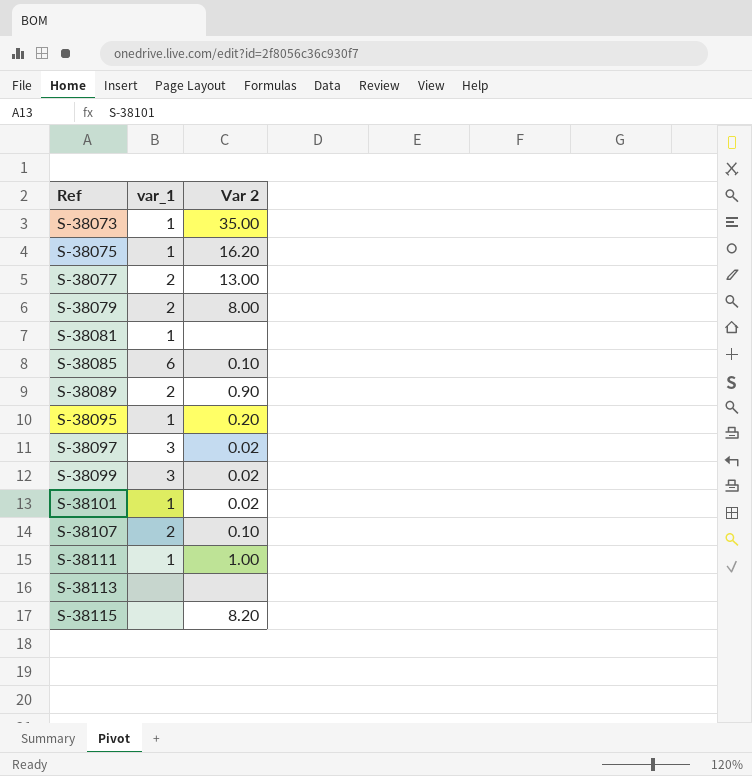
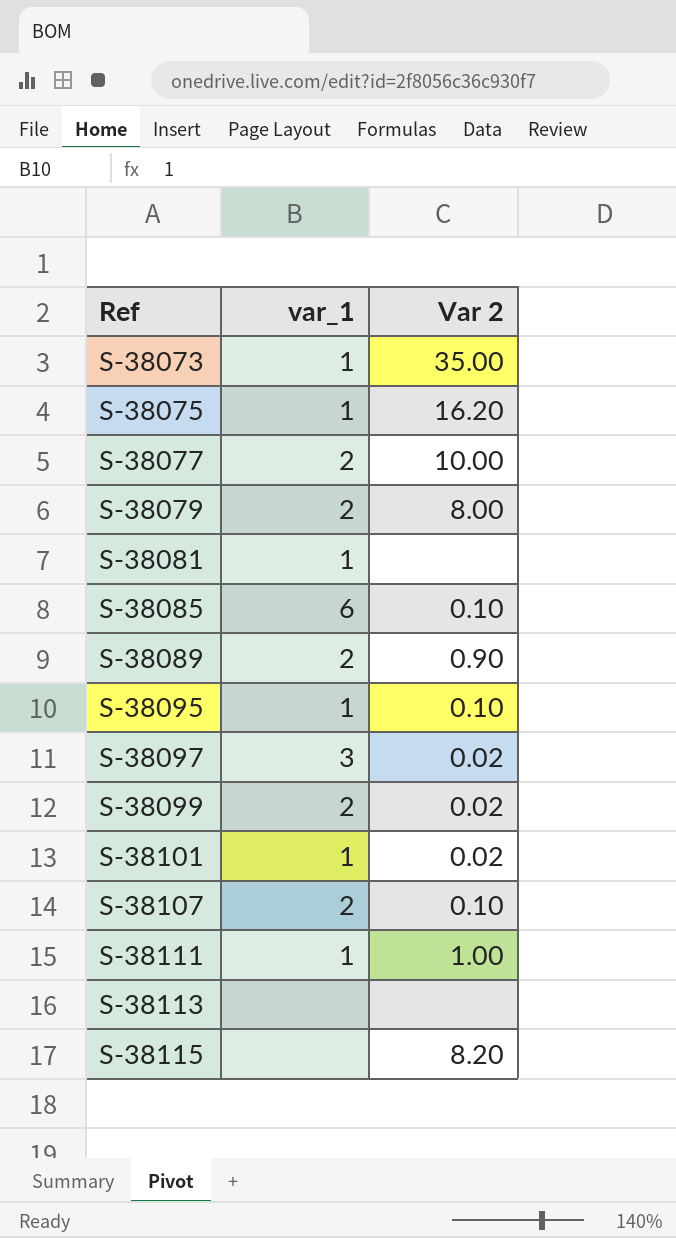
S-38077 | Var 2: 13.00 -> 10.00
S-38095 | Var 2: 0.20 -> 0.10
S-38099 | var_1: 3 -> 2

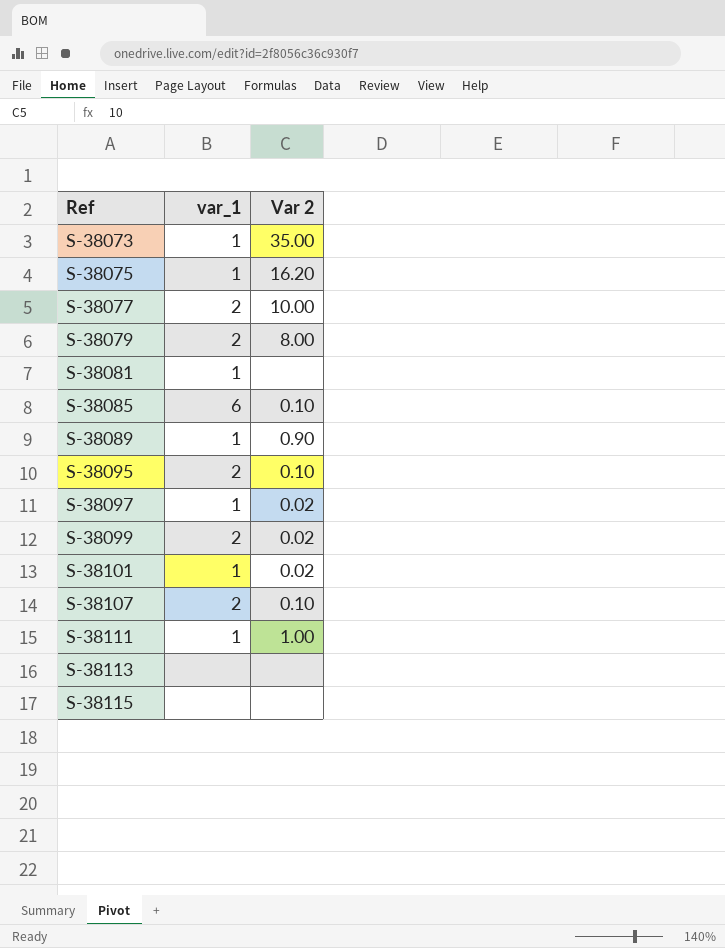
S-38089 | var_1: 2 -> 1
S-38095 | var_1: 1 -> 2
S-38097 | var_1: 3 -> 1
S-38115 | Var 2: 8.20 -> none

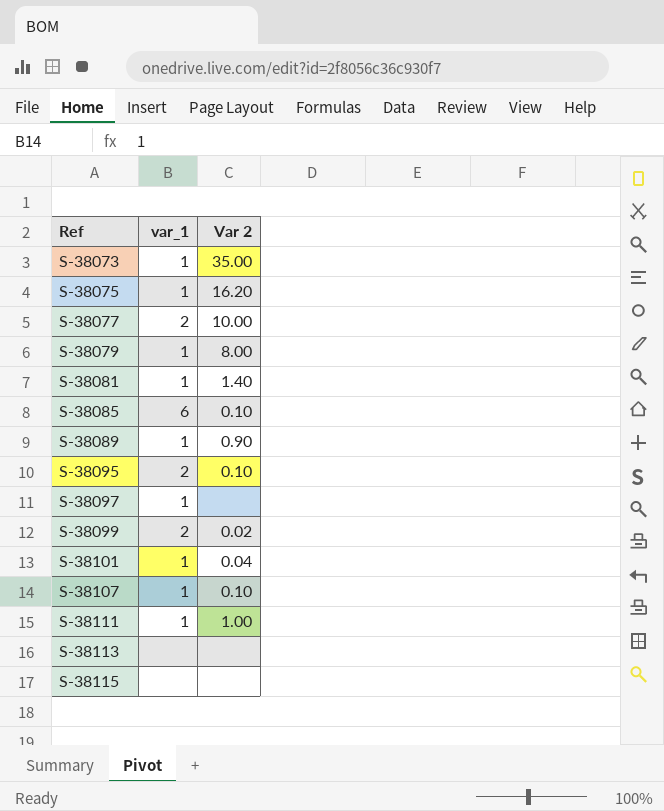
S-38079 | var_1: 2 -> 1
S-38081 | Var 2: none -> 1.40
S-38097 | Var 2: 0.02 -> none
S-38101 | Var 2: 0.02 -> 0.04
S-38107 | var_1: 2 -> 1

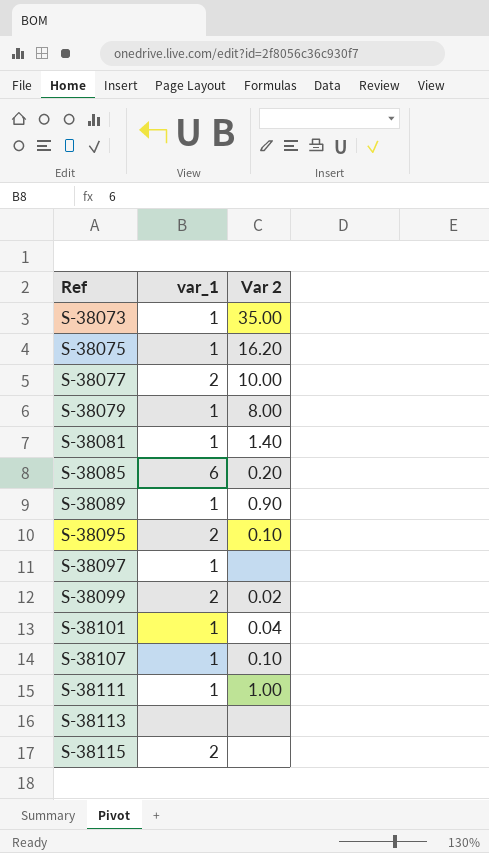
S-38085 | Var 2: 0.10 -> 0.20
S-38115 | var_1: none -> 2

